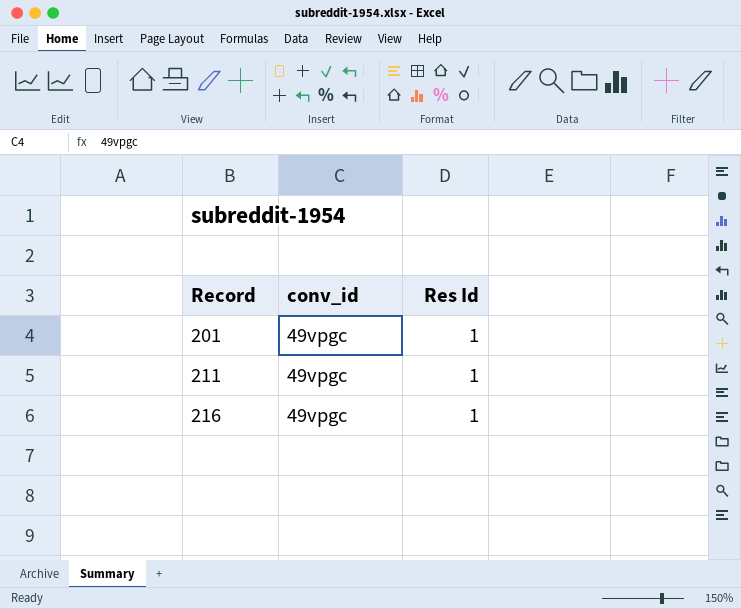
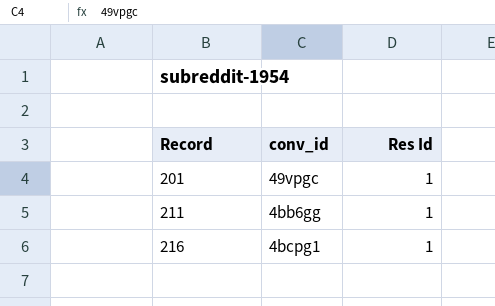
211 | conv_id: 49vpgc -> 4bb6gg
216 | conv_id: 49vpgc -> 4bcpg1

